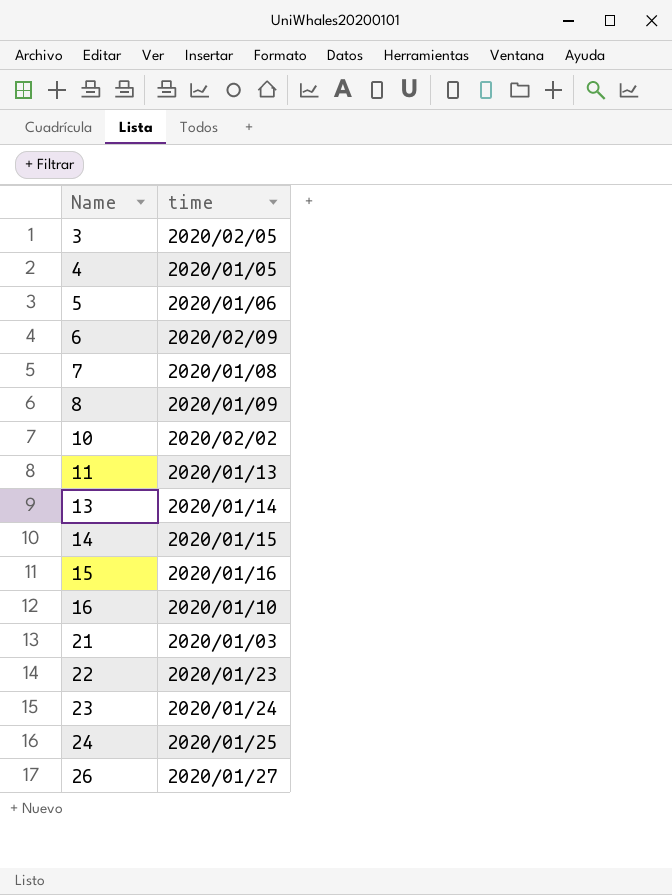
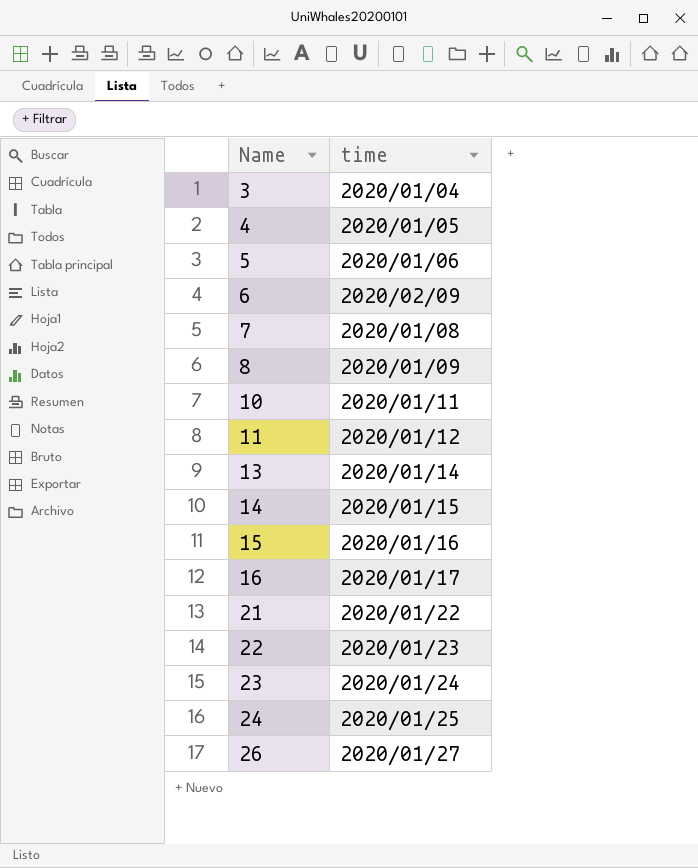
3 | time: 2020/02/05 -> 2020/01/04
10 | time: 2020/02/02 -> 2020/01/11
11 | time: 2020/01/13 -> 2020/01/12
16 | time: 2020/01/10 -> 2020/01/17
21 | time: 2020/01/03 -> 2020/01/22

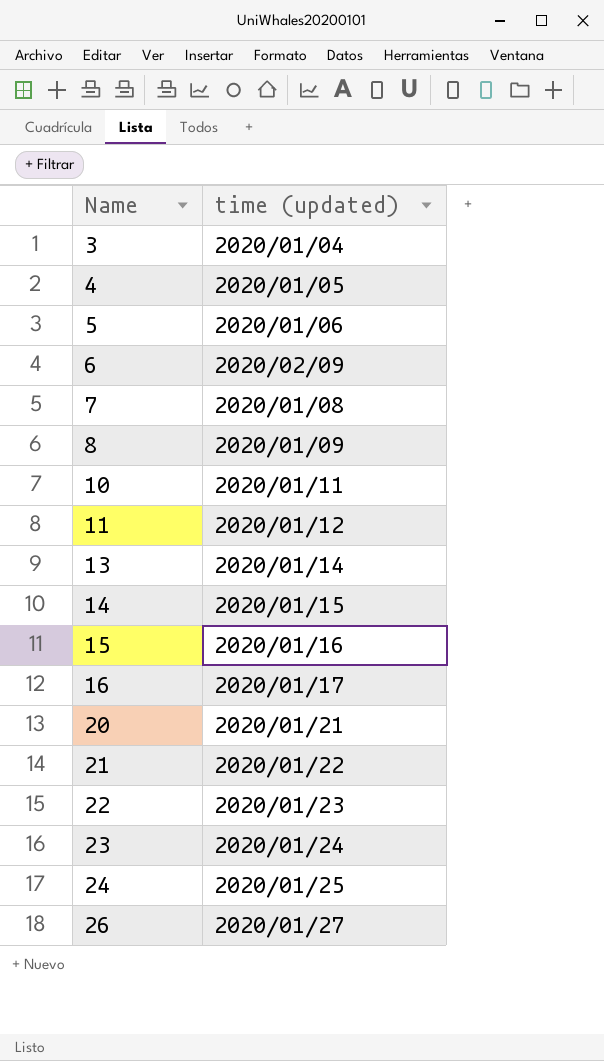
column name: time -> time (updated)
row 20: none -> 2020/01/21

